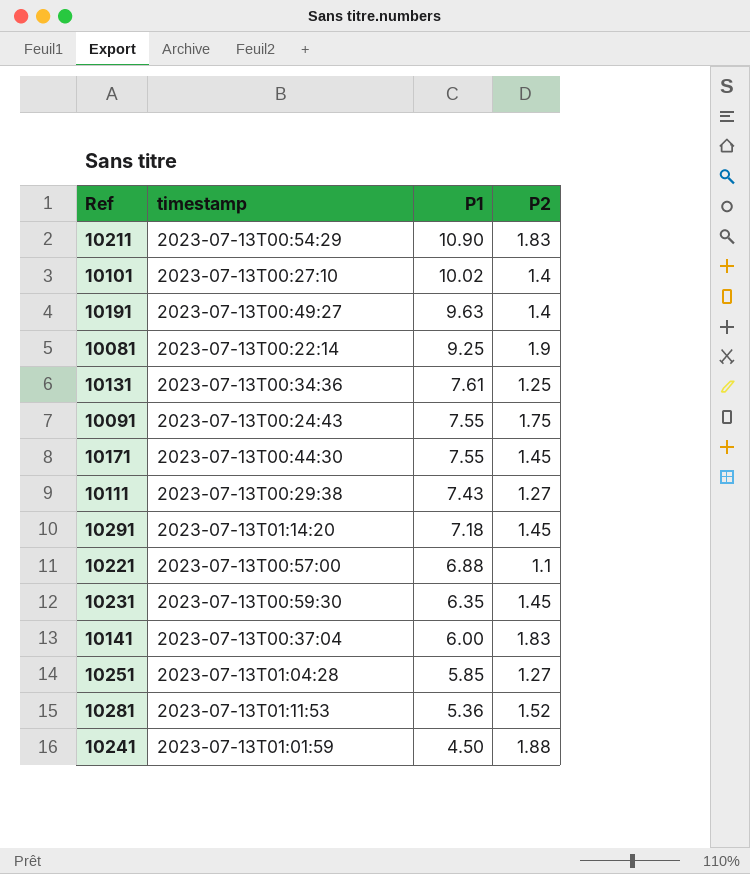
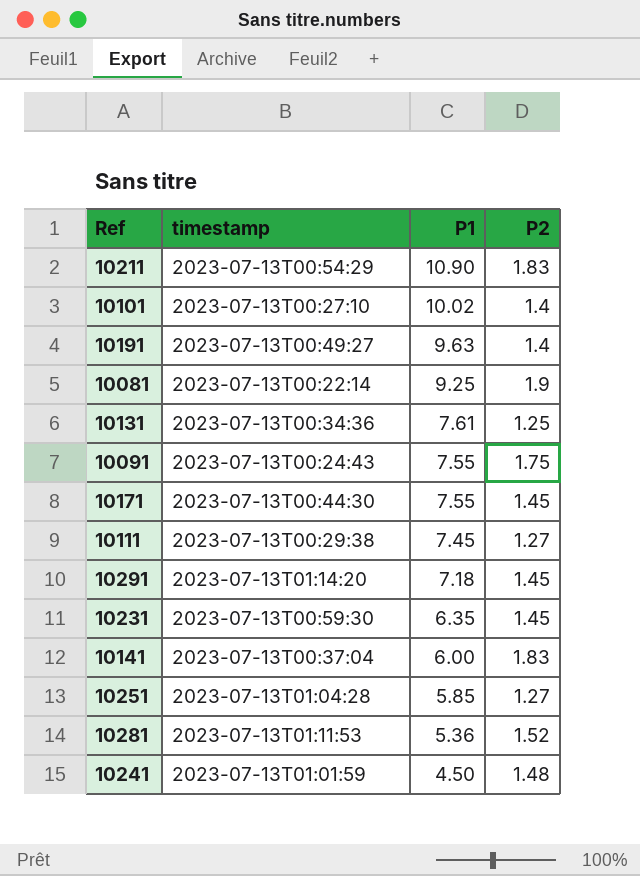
row 10221: 2023-07-13T00:57:00 | 6.88 | 1.1 -> none
10111 | P1: 7.43 -> 7.45
10241 | P2: 1.88 -> 1.48

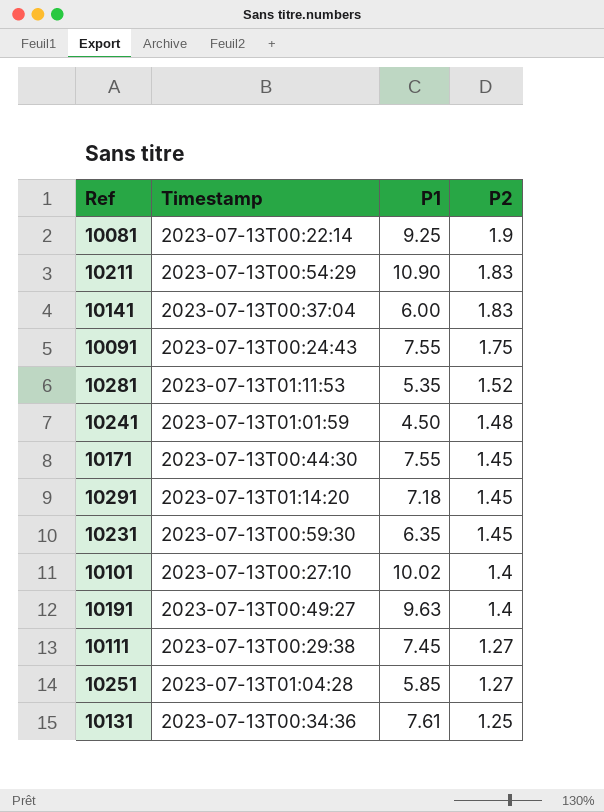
row order: P1 descending -> P2 descending
column name: timestamp -> Timestamp
10281 | P1: 5.36 -> 5.35

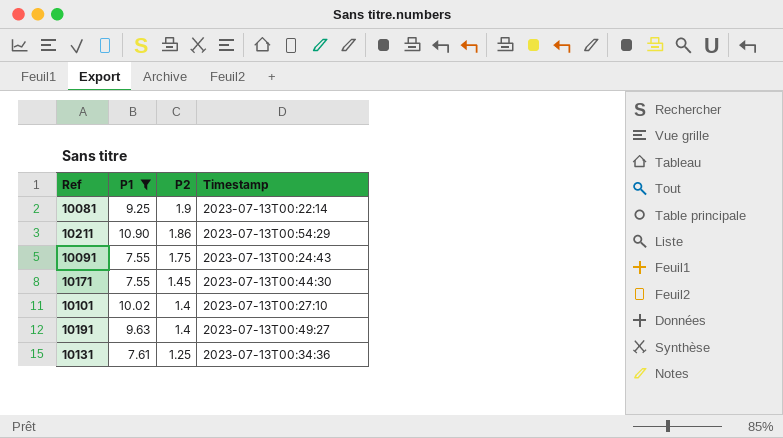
filter: none -> P1 >= 7.55
column Timestamp | position: 2 -> 4
10211 | P2: 1.83 -> 1.86

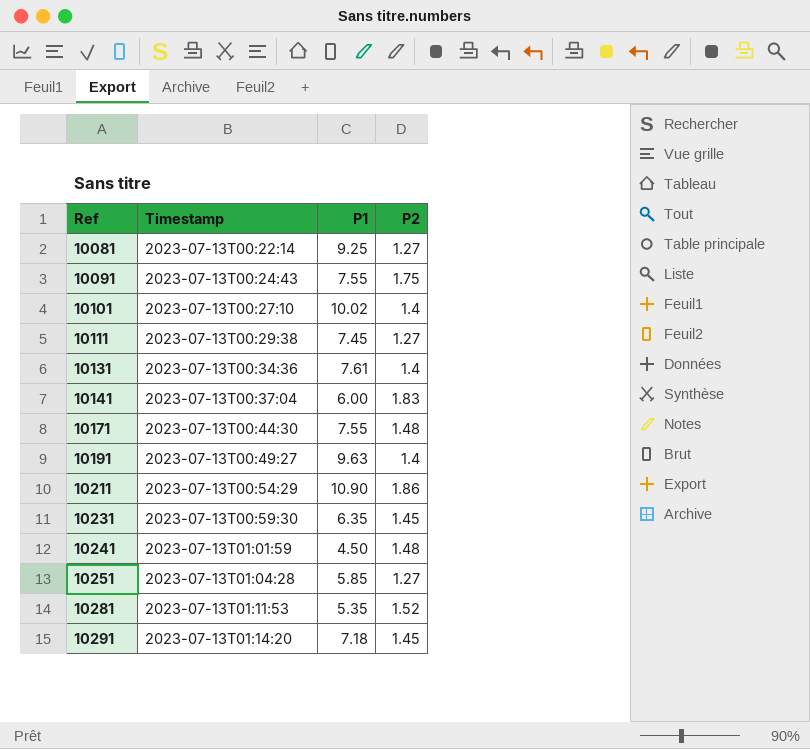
filter: P1 >= 7.55 -> none
row order: P2 descending -> Ref ascending
column Timestamp | position: 4 -> 2
10081 | P2: 1.9 -> 1.27
10131 | P2: 1.25 -> 1.4
10171 | P2: 1.45 -> 1.48

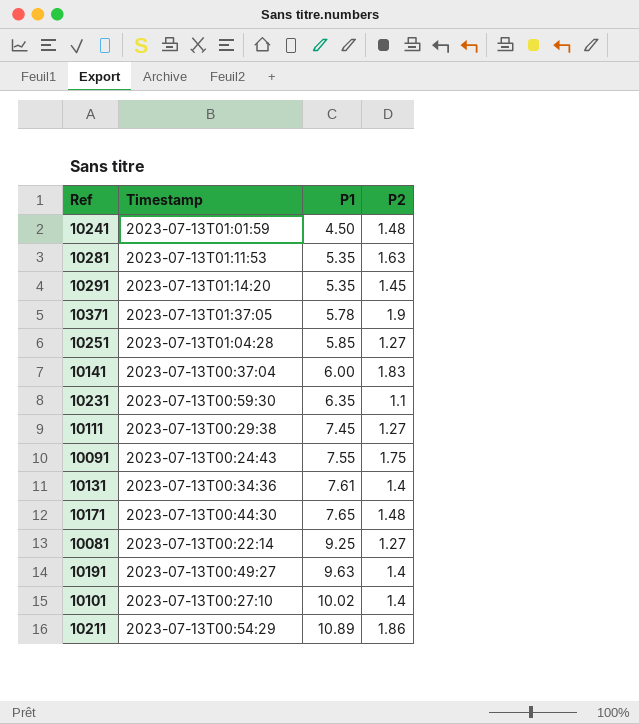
row order: Ref ascending -> P1 ascending
10281 | P2: 1.52 -> 1.63
10291 | P1: 7.18 -> 5.35
row 10371: none -> 2023-07-13T01:37:05 | 5.78 | 1.9
10231 | P2: 1.45 -> 1.1
10171 | P1: 7.55 -> 7.65
10211 | P1: 10.90 -> 10.89

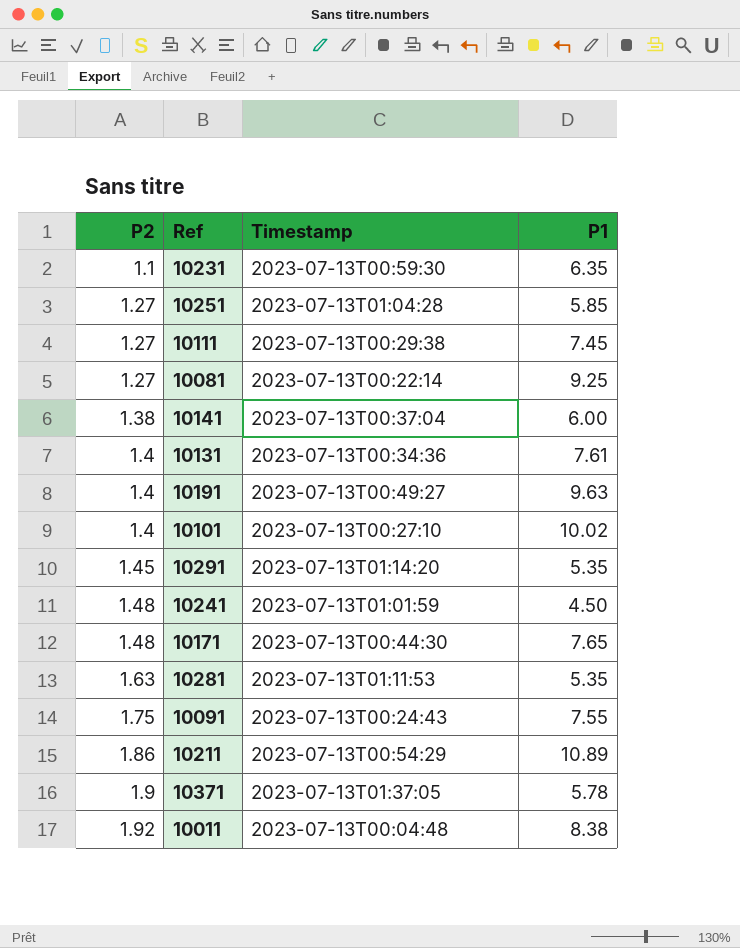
row order: P1 ascending -> P2 ascending
column P2 | position: 4 -> 1
10141 | P2: 1.83 -> 1.38
row 10011: none -> 1.92 | 2023-07-13T00:04:48 | 8.38

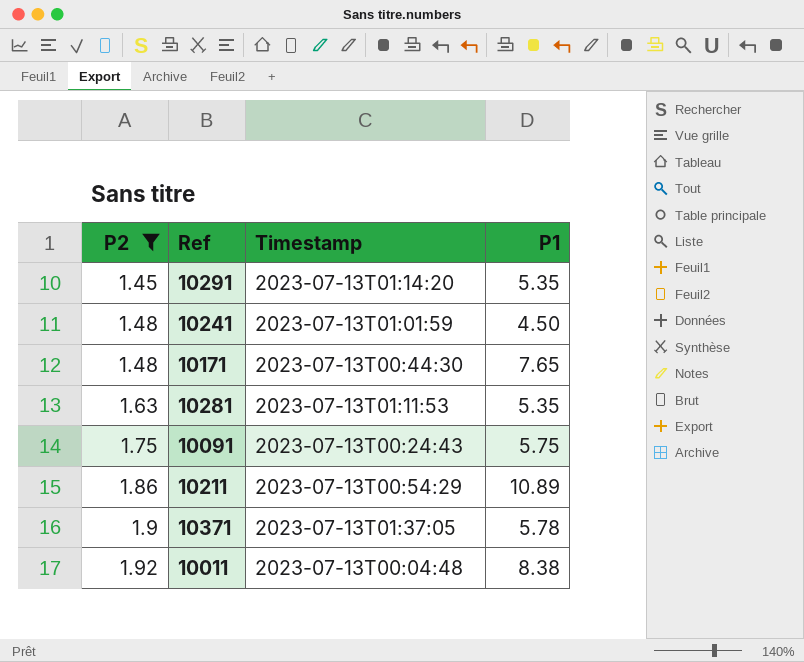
filter: none -> P2 >= 1.45
10091 | P1: 7.55 -> 5.75

